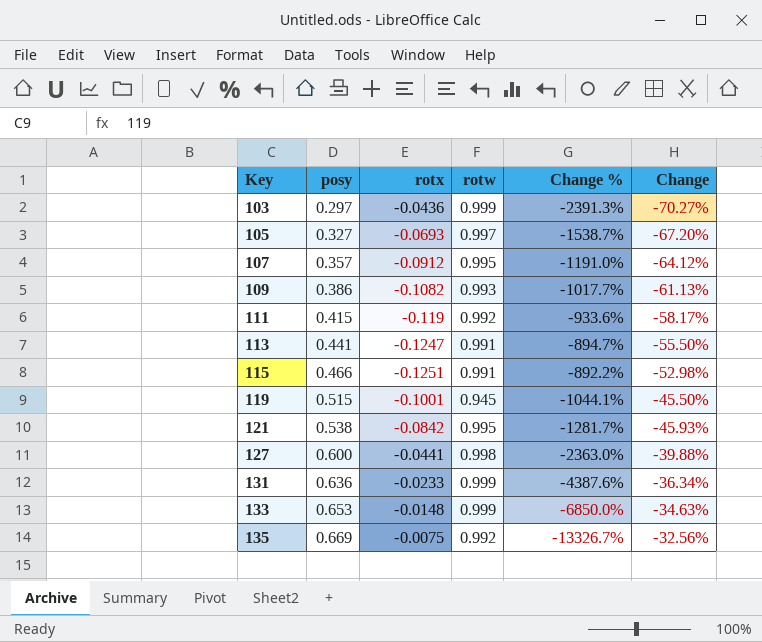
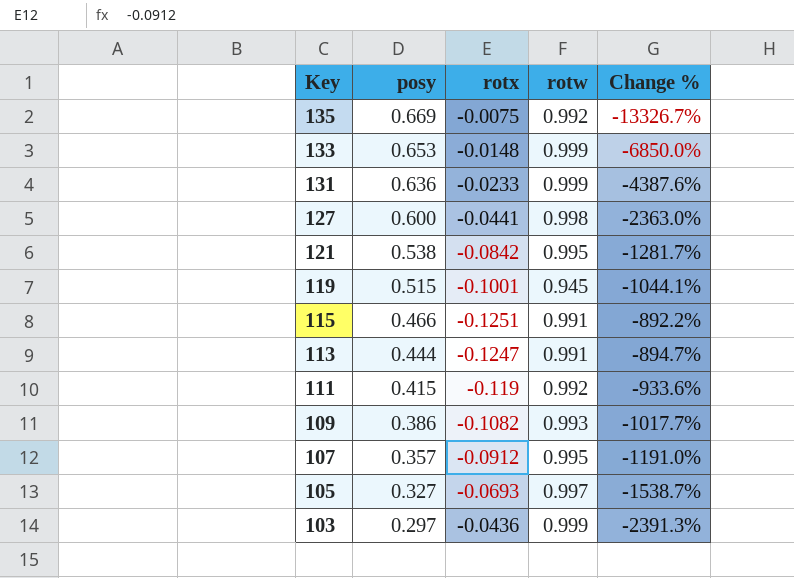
row order: Key ascending -> Key descending
column Change | formula: ([posy] - [rotw]) / [rotw] -> none
113 | posy: 0.441 -> 0.444

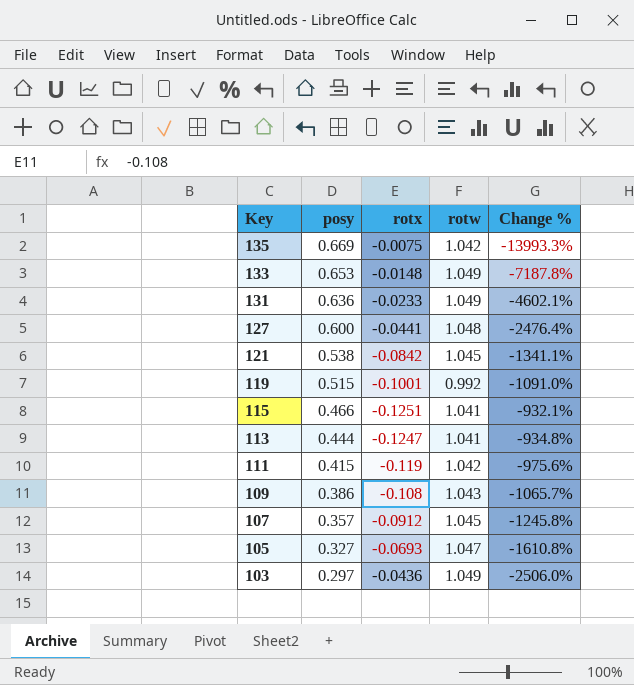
135 | rotw: 0.992 -> 1.042
135 | Change %: -13326.7% -> -13993.3%
133 | rotw: 0.999 -> 1.049
133 | Change %: -6850.0% -> -7187.8%
131 | rotw: 0.999 -> 1.049
131 | Change %: -4387.6% -> -4602.1%
127 | rotw: 0.998 -> 1.048
127 | Change %: -2363.0% -> -2476.4%
121 | rotw: 0.995 -> 1.045
121 | Change %: -1281.7% -> -1341.1%
119 | rotw: 0.945 -> 0.992
119 | Change %: -1044.1% -> -1091.0%
115 | rotw: 0.991 -> 1.041
115 | Change %: -892.2% -> -932.1%
113 | rotw: 0.991 -> 1.041
113 | Change %: -894.7% -> -934.8%
111 | rotw: 0.992 -> 1.042
111 | Change %: -933.6% -> -975.6%
109 | rotx: -0.1082 -> -0.108
109 | rotw: 0.993 -> 1.043
109 | Change %: -1017.7% -> -1065.7%
107 | rotw: 0.995 -> 1.045
107 | Change %: -1191.0% -> -1245.8%
105 | rotw: 0.997 -> 1.047
105 | Change %: -1538.7% -> -1610.8%
103 | rotw: 0.999 -> 1.049
103 | Change %: -2391.3% -> -2506.0%

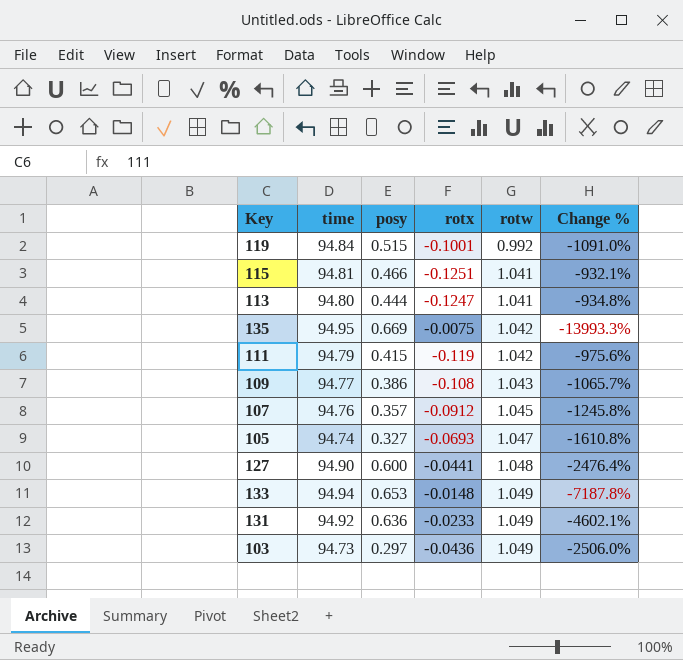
row order: Key descending -> rotw ascending
column time | position: none -> 2
row 121: 0.538 | -0.0842 | 1.045 | -1341.1% -> none

